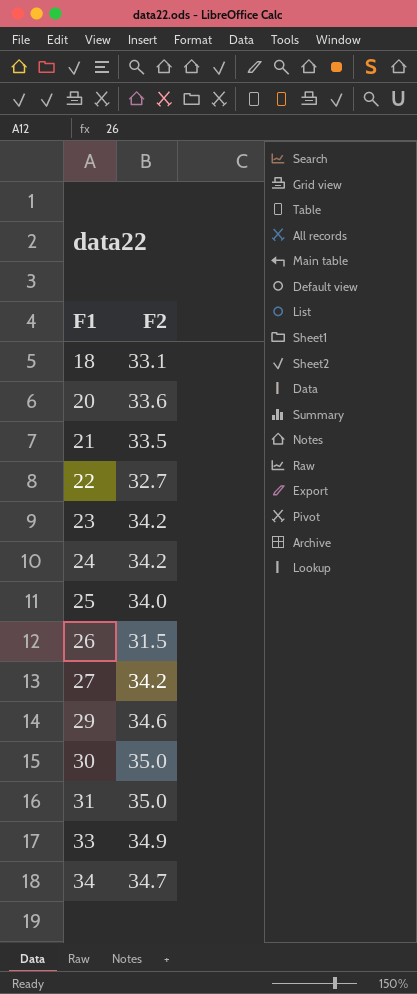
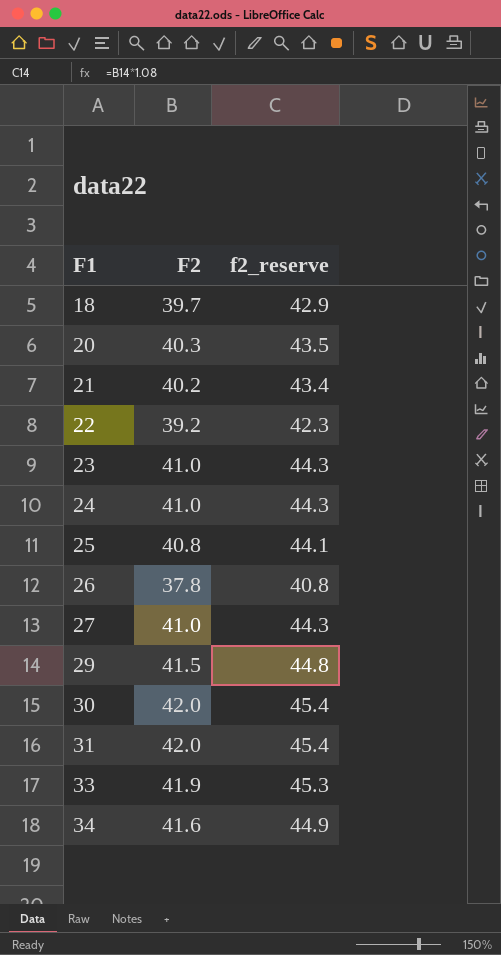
column f2_reserve | formula: none -> [F2] * 1.08
18 | F2: 33.1 -> 39.7
20 | F2: 33.6 -> 40.3
21 | F2: 33.5 -> 40.2
22 | F2: 32.7 -> 39.2
23 | F2: 34.2 -> 41.0
24 | F2: 34.2 -> 41.0
25 | F2: 34.0 -> 40.8
26 | F2: 31.5 -> 37.8
27 | F2: 34.2 -> 41.0
29 | F2: 34.6 -> 41.5
30 | F2: 35.0 -> 42.0
31 | F2: 35.0 -> 42.0
33 | F2: 34.9 -> 41.9
34 | F2: 34.7 -> 41.6

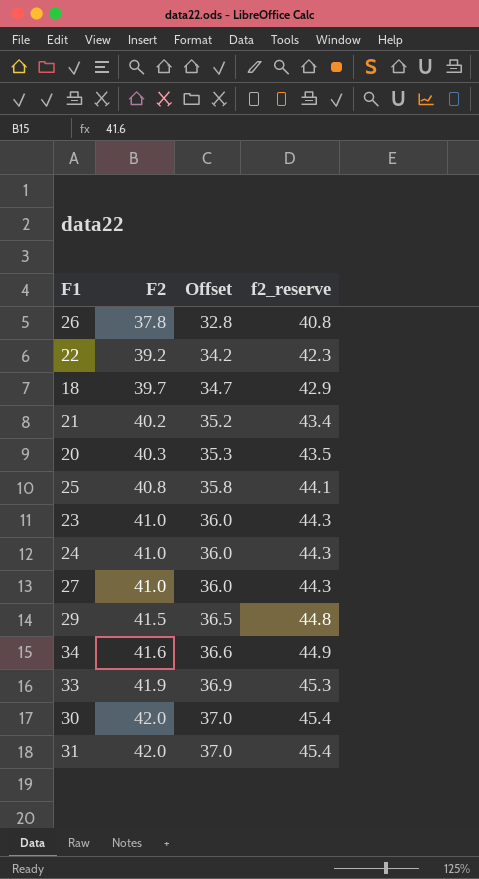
row order: F1 ascending -> F2 ascending
column Offset | formula: none -> [F2] - 5

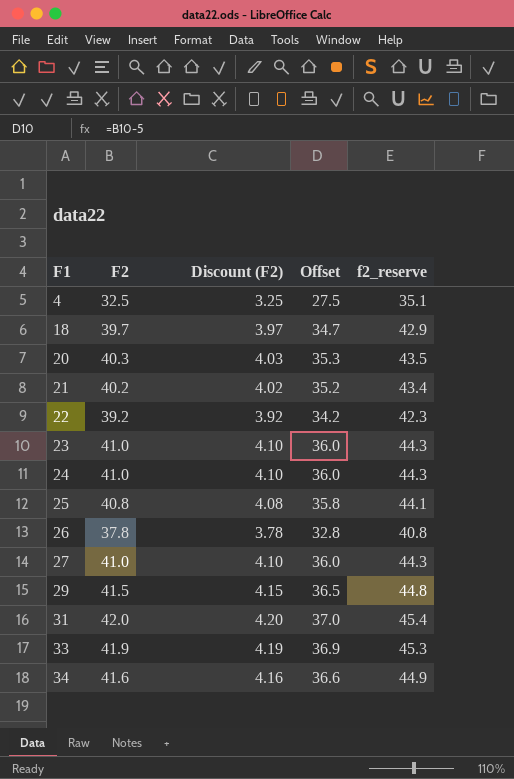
row order: F2 ascending -> F1 ascending
column Discount (F2) | formula: none -> [F2] * 0.1
row 30: 42.0 | 37.0 | 45.4 -> none
row 4: none -> 32.5 | 3.25 | 27.5 | 35.1

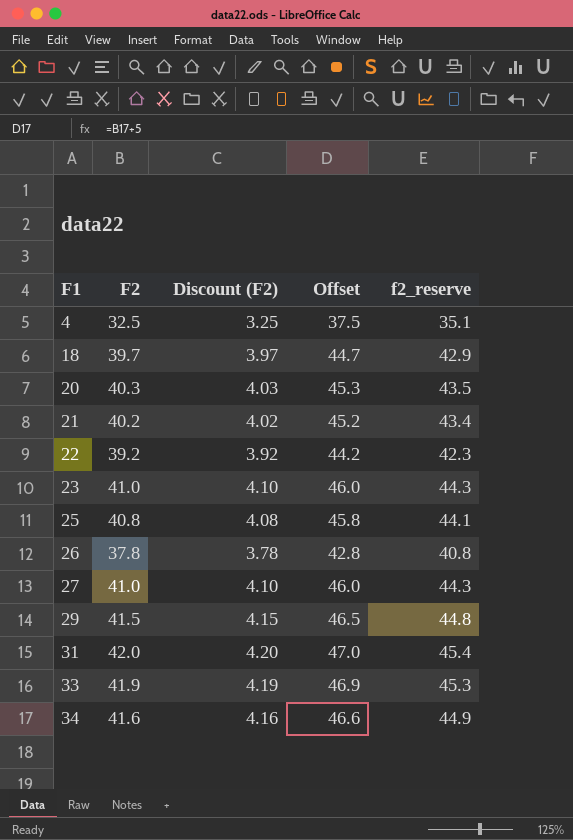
column Offset | formula: [F2] - 5 -> [F2] + 5
row 24: 41.0 | 4.10 | 36.0 | 44.3 -> none

